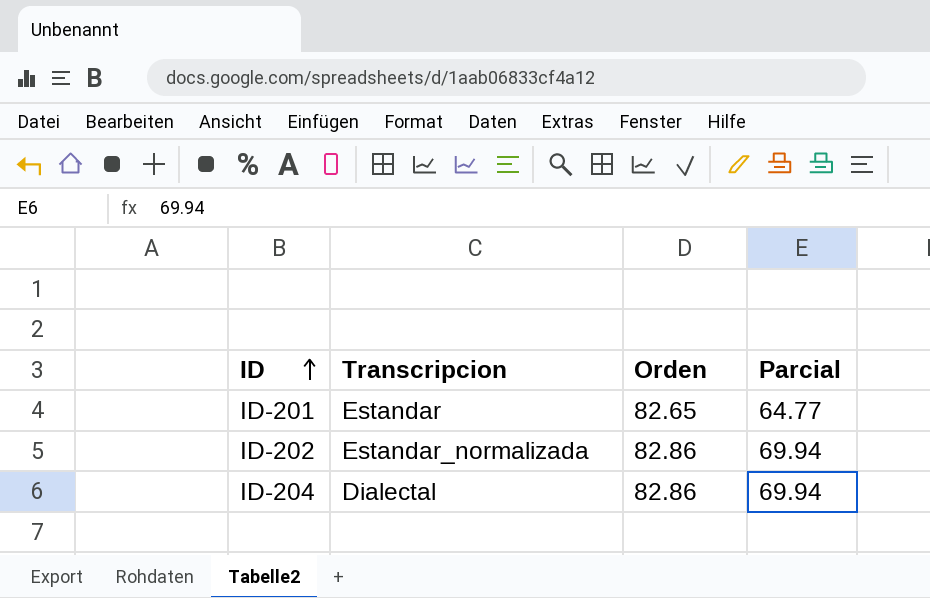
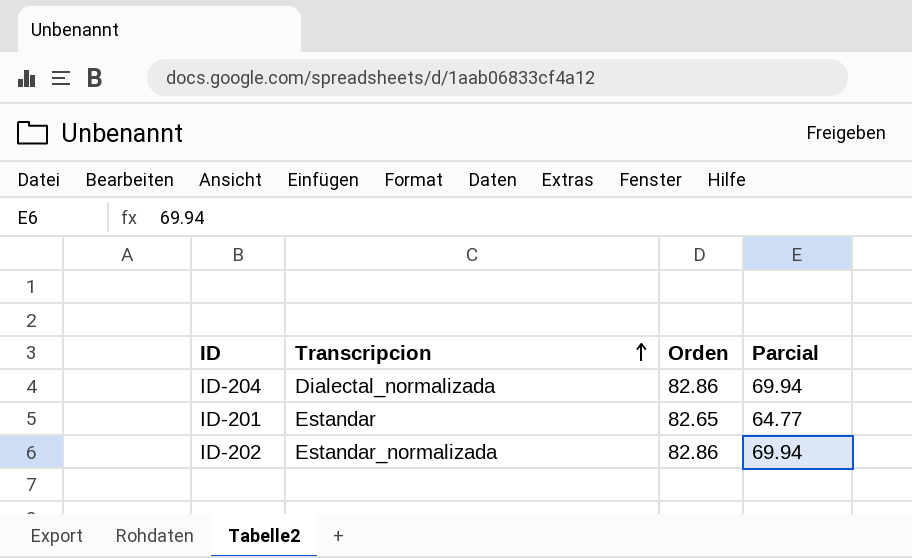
row order: ID ascending -> Transcripcion ascending
ID-204 | Transcripcion: Dialectal -> Dialectal_normalizada

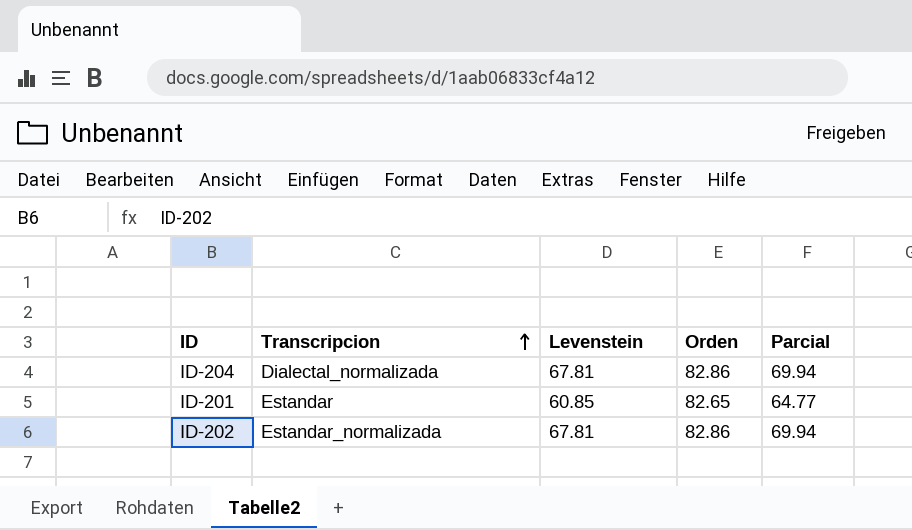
column Levenstein | position: none -> 3

